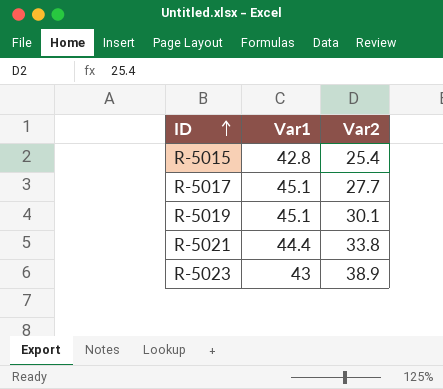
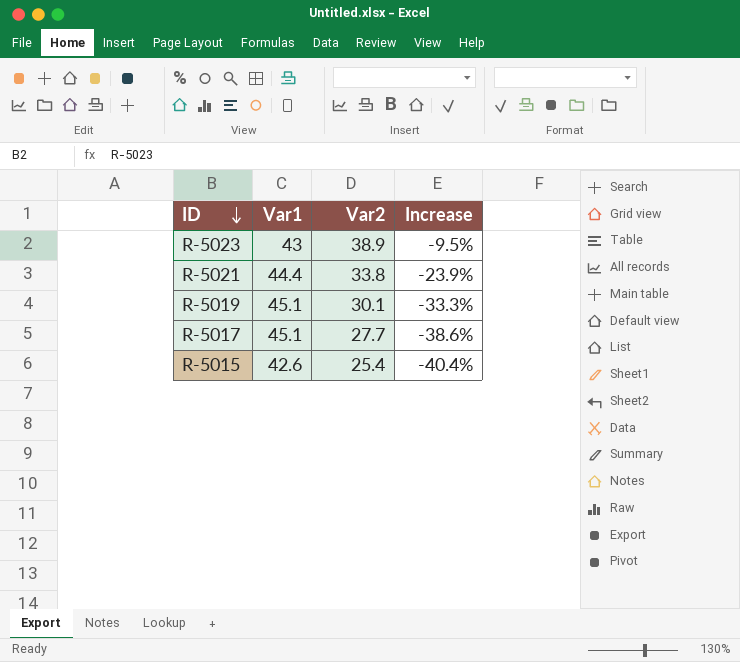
row order: ID ascending -> ID descending
column Increase | formula: none -> ([Var2] - [Var1]) / [Var1]
R-5015 | Var1: 42.8 -> 42.6

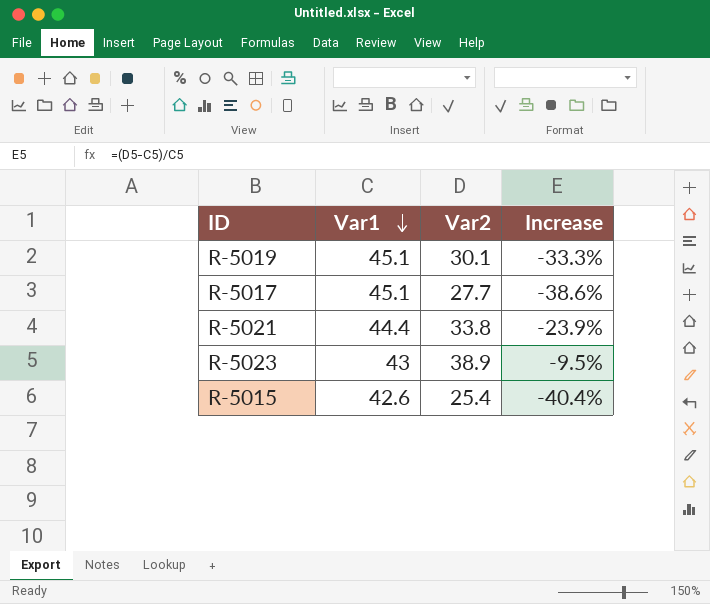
row order: ID descending -> Var1 descending

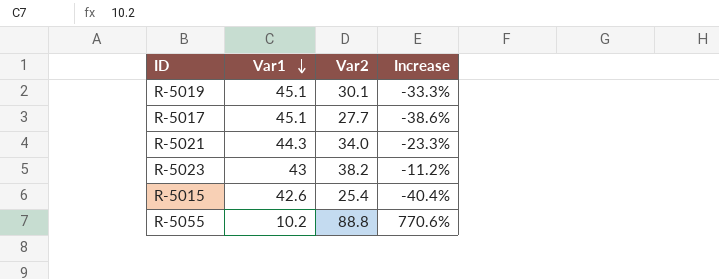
R-5021 | Var1: 44.4 -> 44.3
R-5021 | Var2: 33.8 -> 34.0
R-5021 | Increase: -23.9% -> -23.3%
R-5023 | Var2: 38.9 -> 38.2
R-5023 | Increase: -9.5% -> -11.2%
row R-5055: none -> 10.2 | 88.8 | 770.6%

